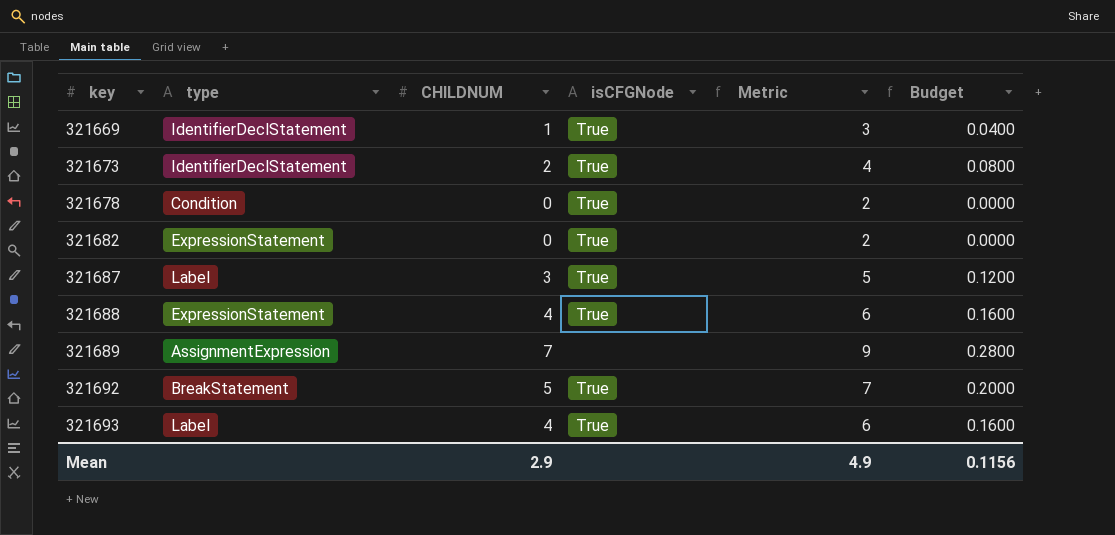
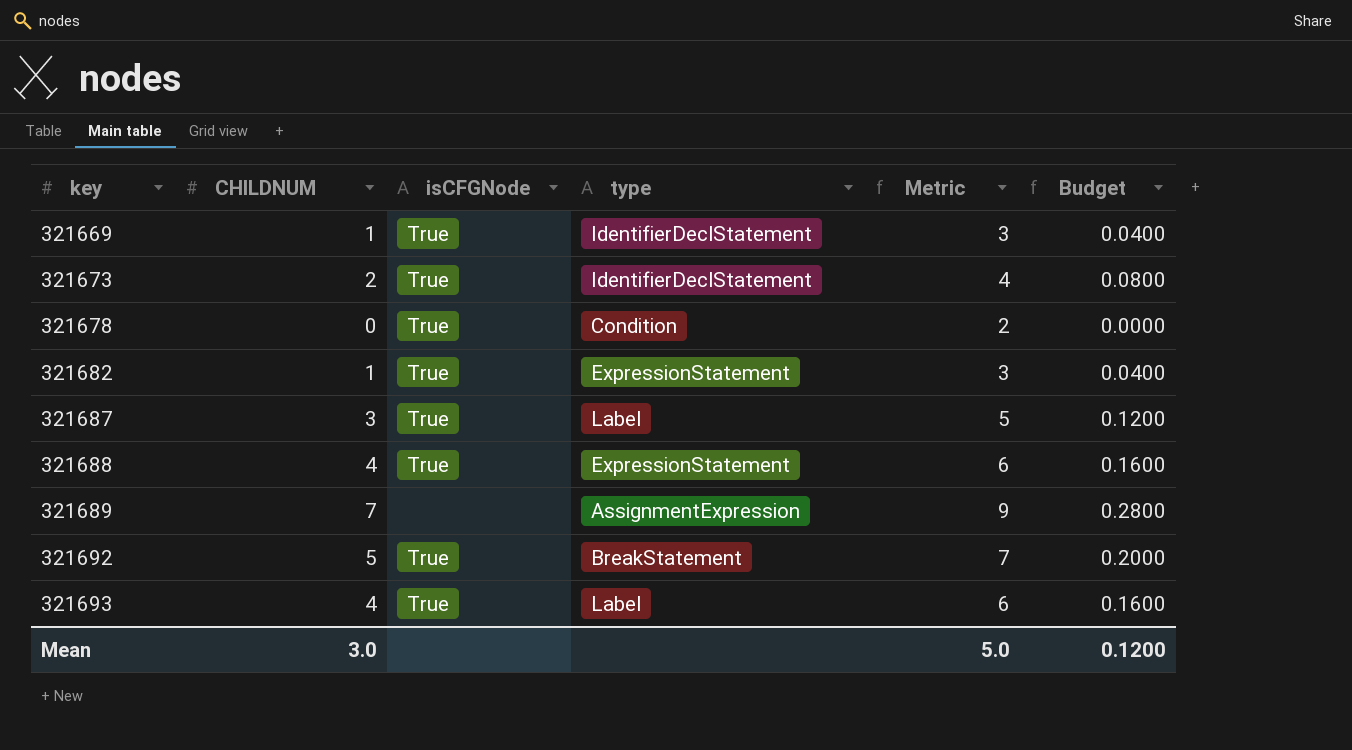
column type | position: 2 -> 4
321682 | CHILDNUM: 0 -> 1
321682 | Metric: 2 -> 3
321682 | Budget: 0.0000 -> 0.0400
Mean | CHILDNUM: 2.9 -> 3.0
Mean | Metric: 4.9 -> 5.0
Mean | Budget: 0.1156 -> 0.1200

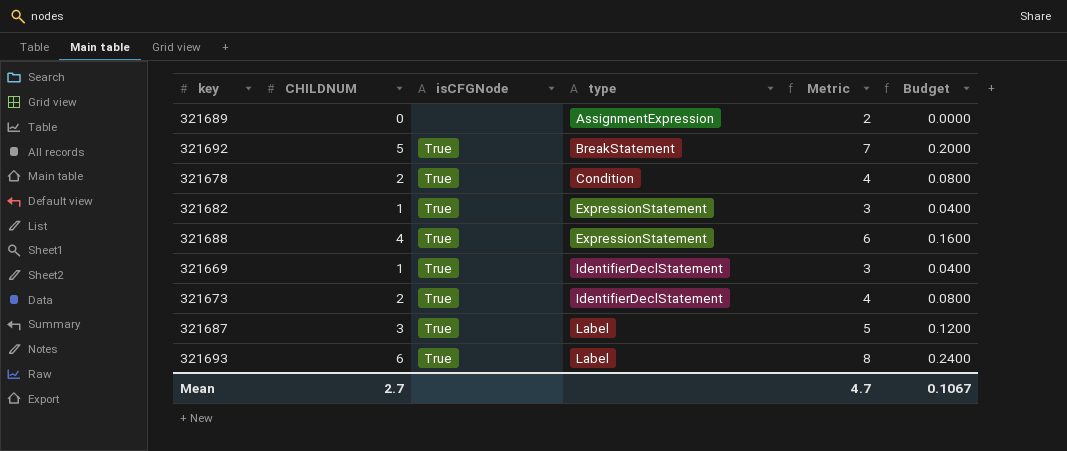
row order: key ascending -> type ascending
321689 | CHILDNUM: 7 -> 0
321689 | Metric: 9 -> 2
321689 | Budget: 0.2800 -> 0.0000
321678 | CHILDNUM: 0 -> 2
321678 | Metric: 2 -> 4
321678 | Budget: 0.0000 -> 0.0800
321693 | CHILDNUM: 4 -> 6
321693 | Metric: 6 -> 8
321693 | Budget: 0.1600 -> 0.2400
Mean | CHILDNUM: 3.0 -> 2.7
Mean | Metric: 5.0 -> 4.7
Mean | Budget: 0.1200 -> 0.1067

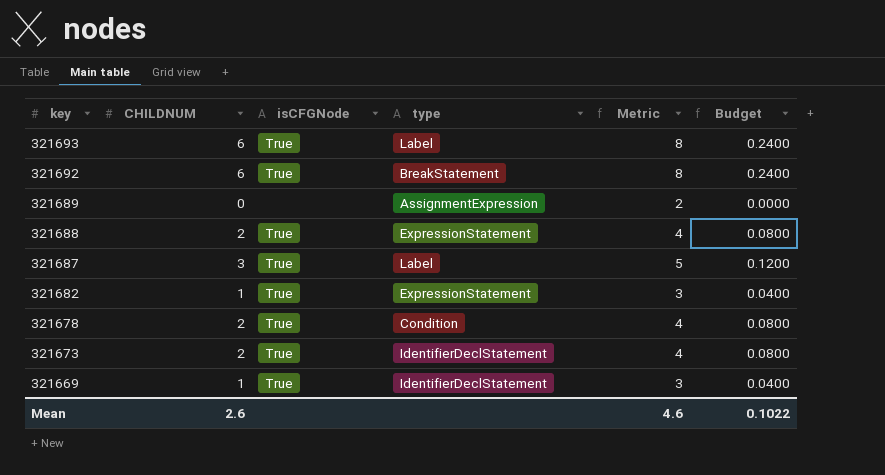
row order: type ascending -> key descending
321692 | CHILDNUM: 5 -> 6
321692 | Metric: 7 -> 8
321692 | Budget: 0.2000 -> 0.2400
321688 | CHILDNUM: 4 -> 2
321688 | Metric: 6 -> 4
321688 | Budget: 0.1600 -> 0.0800
Mean | CHILDNUM: 2.7 -> 2.6
Mean | Metric: 4.7 -> 4.6
Mean | Budget: 0.1067 -> 0.1022

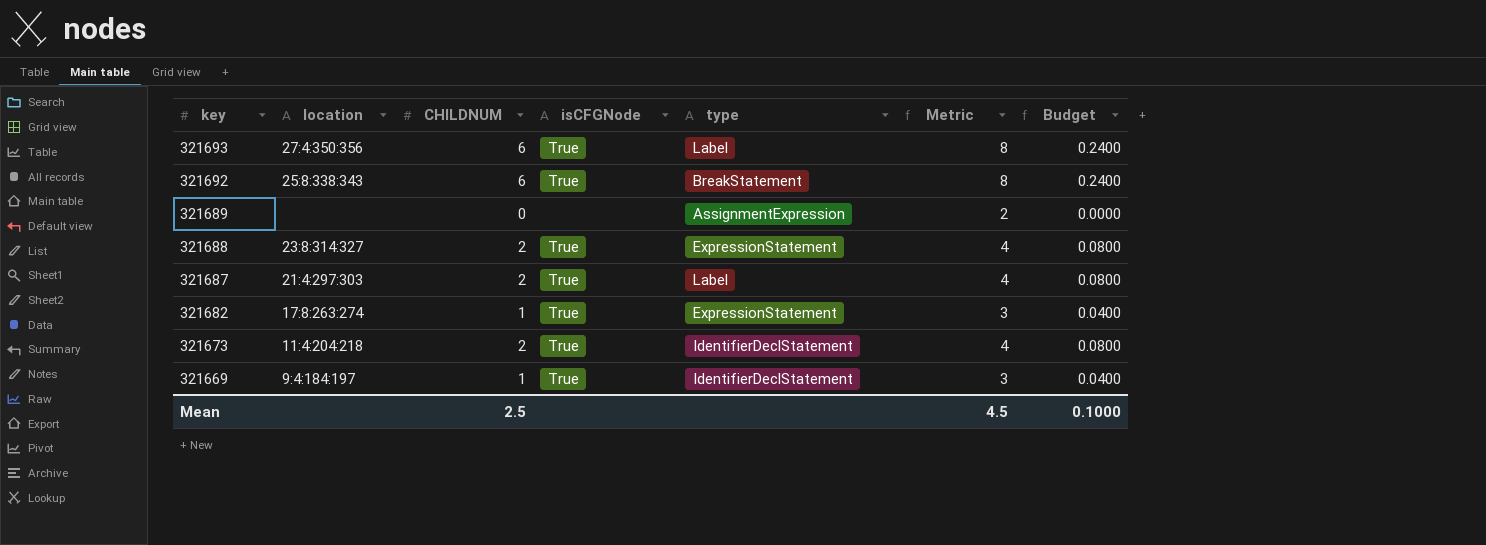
column location | position: none -> 2
row 321678: 2 | True | Condition | 4 | 0.0800 -> none
321687 | CHILDNUM: 3 -> 2
321687 | Metric: 5 -> 4
321687 | Budget: 0.1200 -> 0.0800
Mean | CHILDNUM: 2.6 -> 2.5
Mean | Metric: 4.6 -> 4.5
Mean | Budget: 0.1022 -> 0.1000

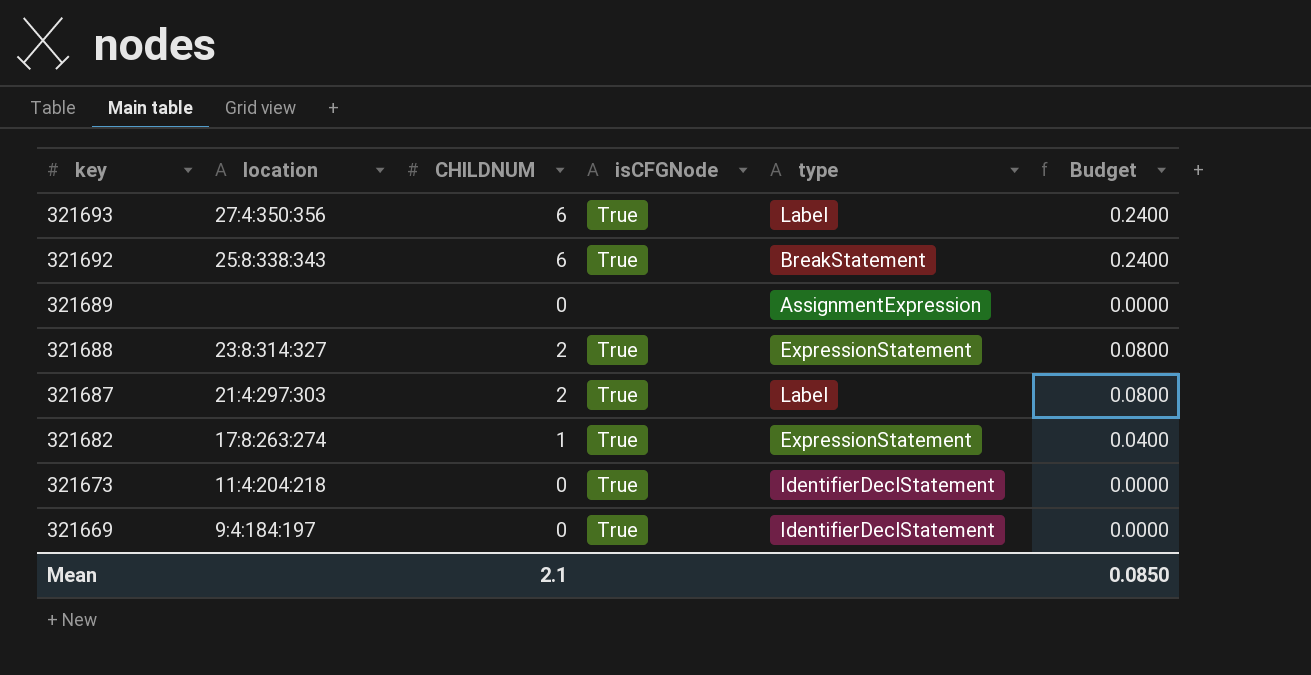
column Metric | formula: [CHILDNUM] + 2 -> none
321673 | CHILDNUM: 2 -> 0
321673 | Budget: 0.0800 -> 0.0000
321669 | CHILDNUM: 1 -> 0
321669 | Budget: 0.0400 -> 0.0000
Mean | CHILDNUM: 2.5 -> 2.1
Mean | Budget: 0.1000 -> 0.0850

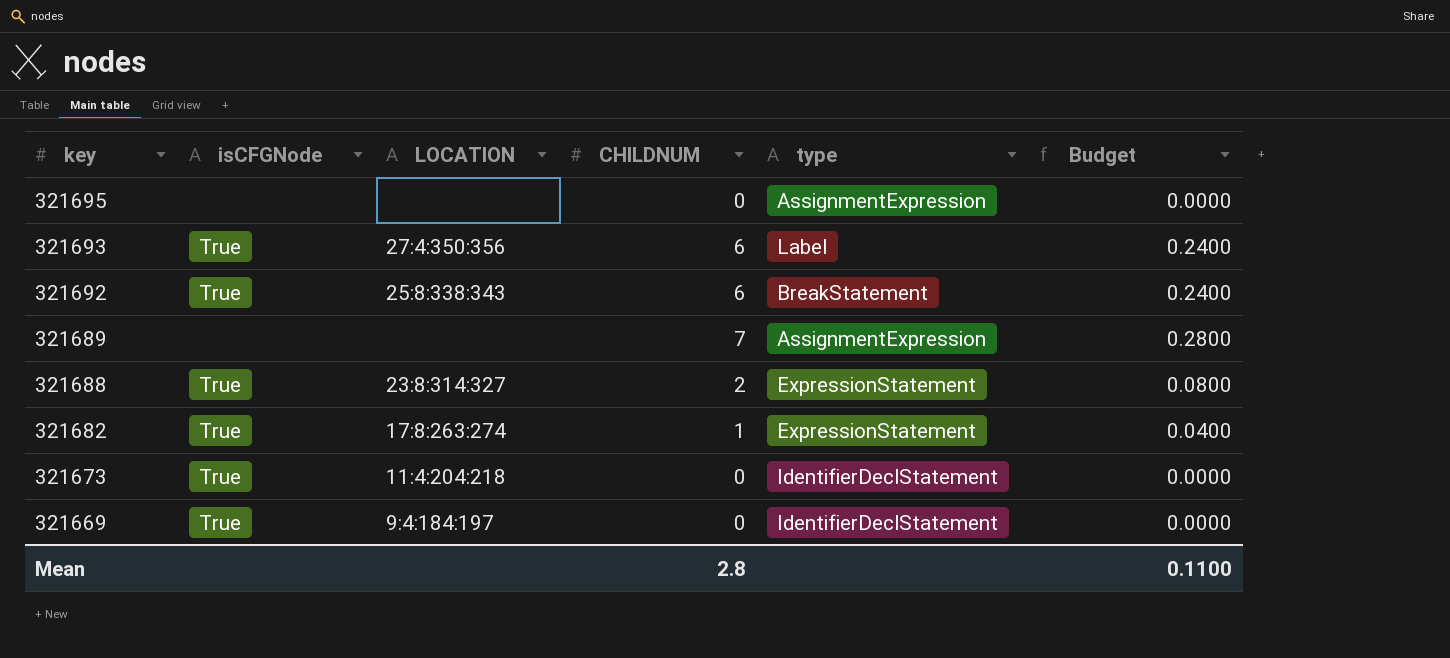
column isCFGNode | position: 4 -> 2
column name: location -> LOCATION
row 321687: 21:4:297:303 | 2 | True | Label | 0.0800 -> none
row 321695: none -> none | none | 0 | AssignmentExpression | 0.0000
321689 | CHILDNUM: 0 -> 7
321689 | Budget: 0.0000 -> 0.2800
Mean | CHILDNUM: 2.1 -> 2.8
Mean | Budget: 0.0850 -> 0.1100

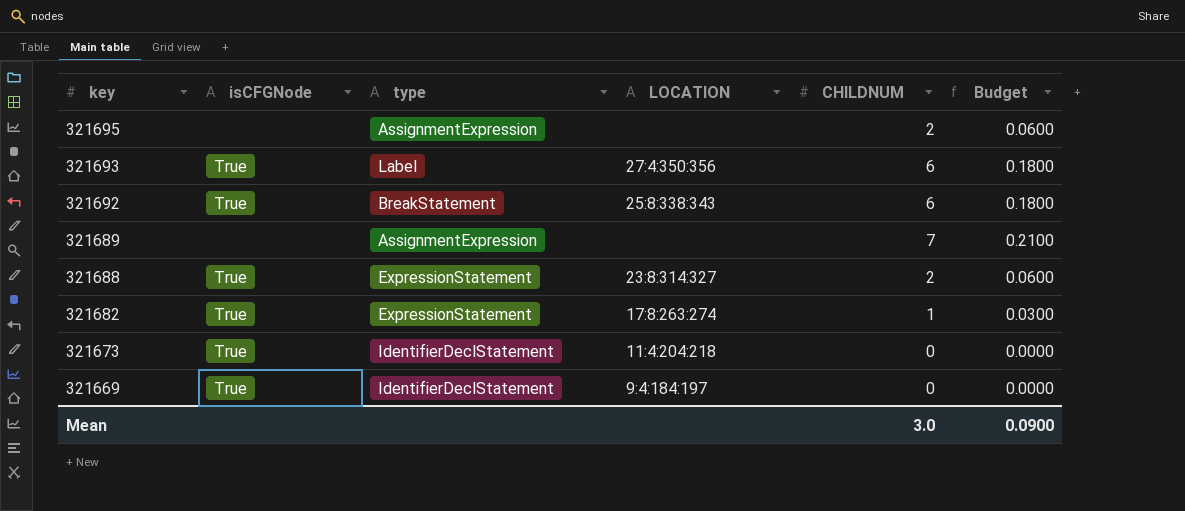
column type | position: 5 -> 3
column Budget | formula: [CHILDNUM] * 0.04 -> [CHILDNUM] * 0.03
321695 | CHILDNUM: 0 -> 2
Mean | CHILDNUM: 2.8 -> 3.0
Mean | Budget: 0.1100 -> 0.0900

